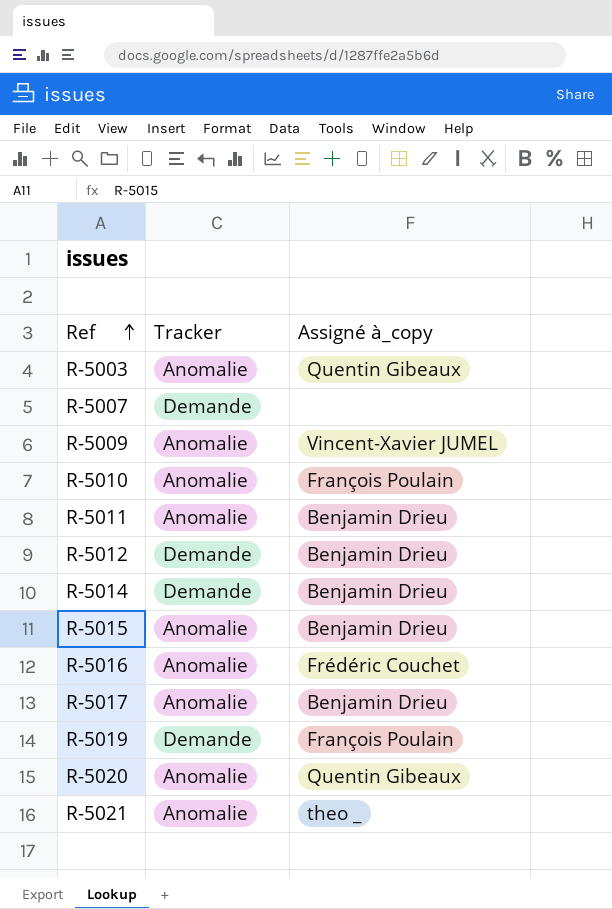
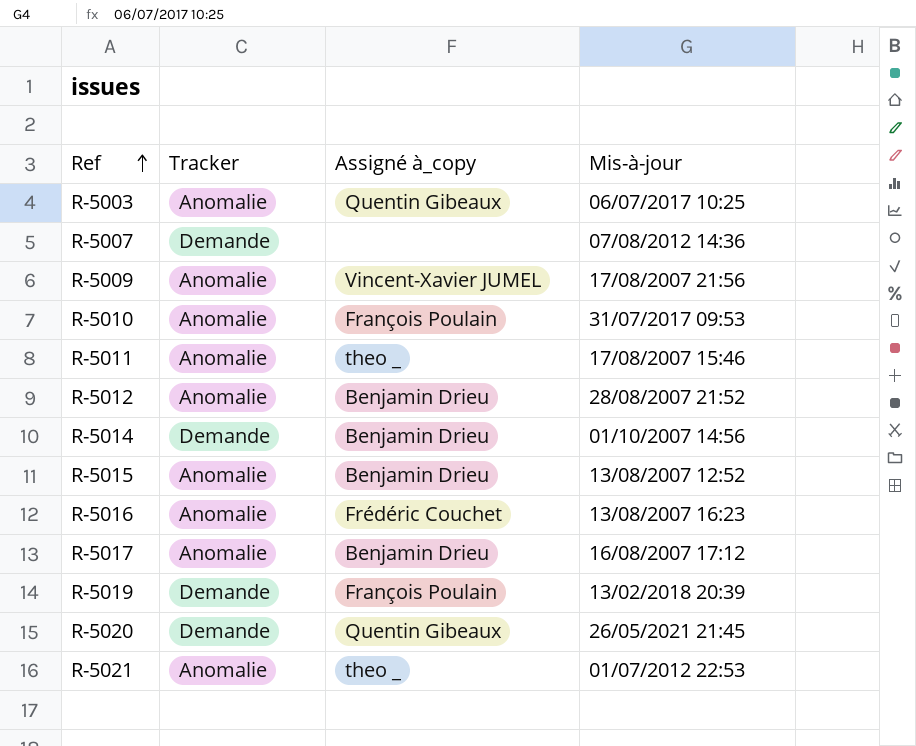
column Mis-à-jour | position: none -> 4
R-5011 | Assigné à_copy: Benjamin Drieu -> theo _
R-5012 | Tracker: Demande -> Anomalie
R-5020 | Tracker: Anomalie -> Demande

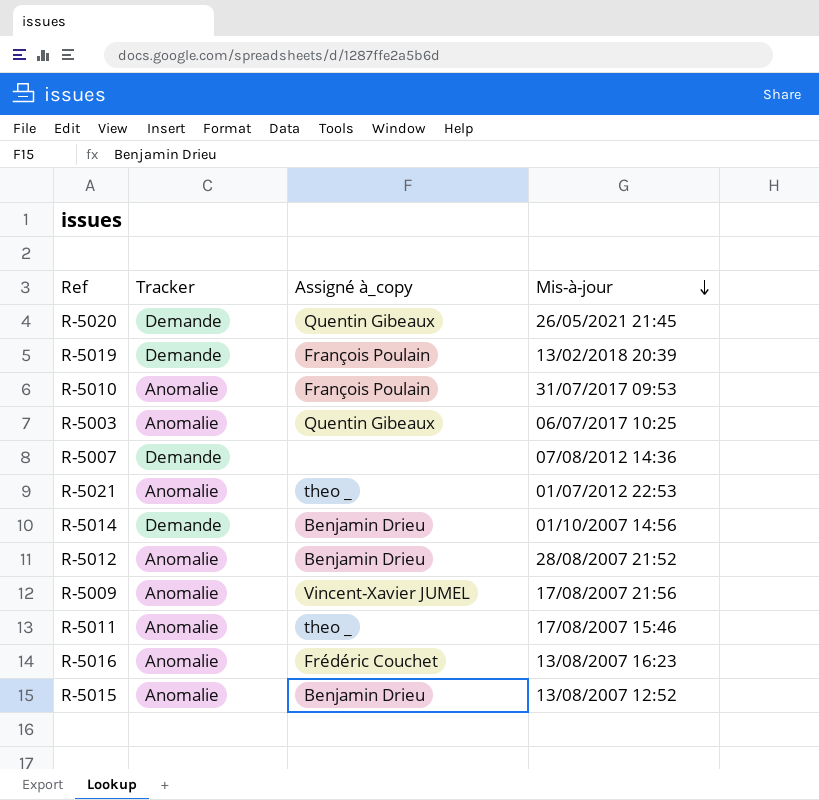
row order: Ref ascending -> Mis-à-jour descending
row R-5017: Anomalie | Benjamin Drieu | 16/08/2007 17:12 -> none

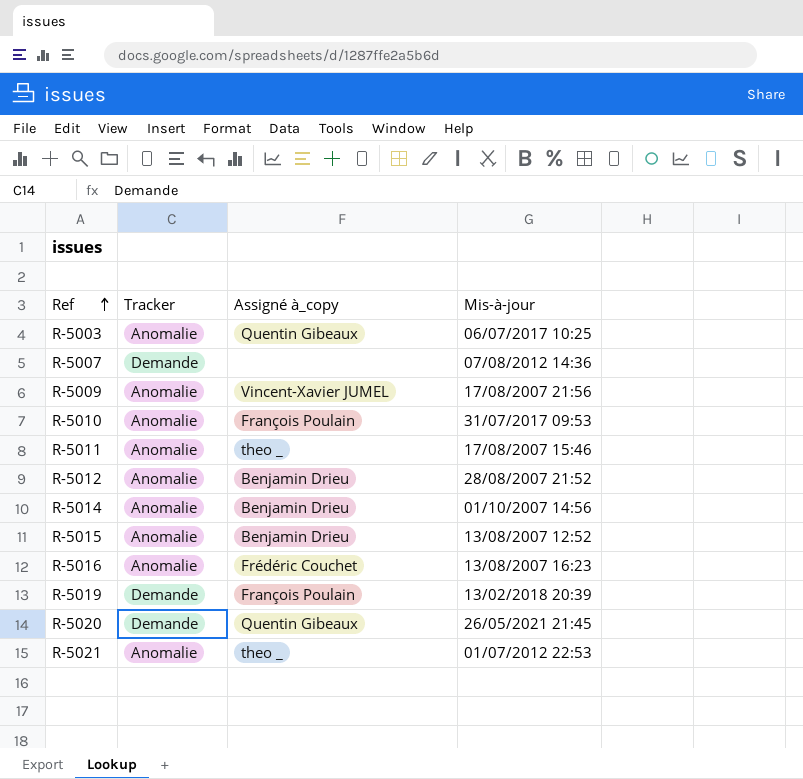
row order: Mis-à-jour descending -> Ref ascending
R-5014 | Tracker: Demande -> Anomalie

